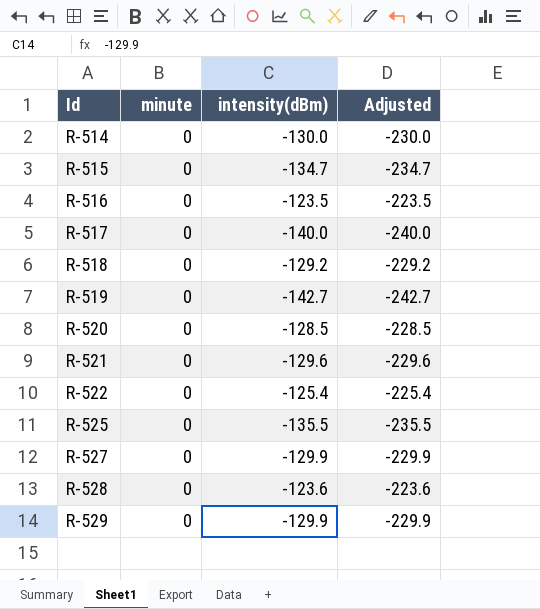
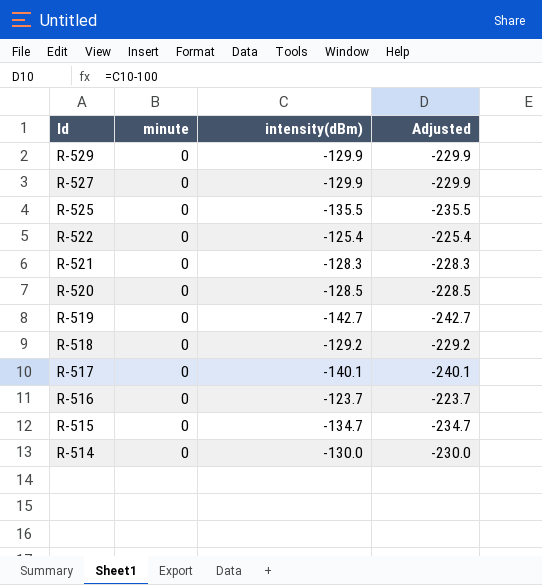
row order: Id ascending -> Id descending
row R-528: 0 | -123.6 | -223.6 -> none
R-521 | intensity(dBm): -129.6 -> -128.3
R-521 | Adjusted: -229.6 -> -228.3
R-517 | intensity(dBm): -140.0 -> -140.1
R-517 | Adjusted: -240.0 -> -240.1
R-516 | intensity(dBm): -123.5 -> -123.7
R-516 | Adjusted: -223.5 -> -223.7

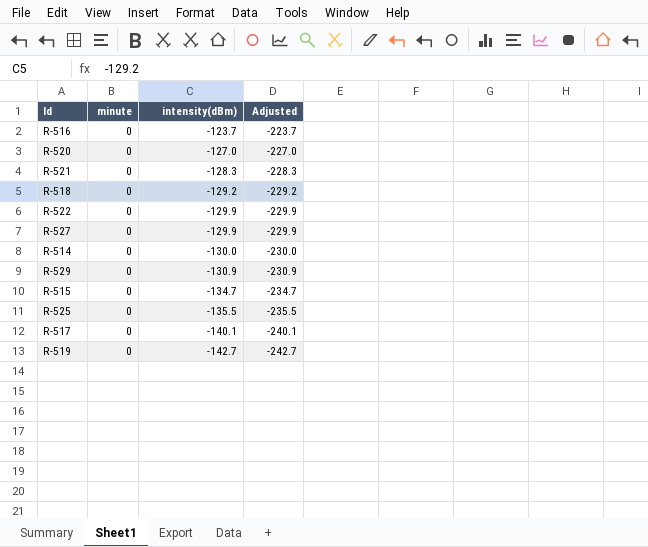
row order: Id descending -> intensity(dBm) descending
R-520 | intensity(dBm): -128.5 -> -127.0
R-520 | Adjusted: -228.5 -> -227.0
R-522 | intensity(dBm): -125.4 -> -129.9
R-522 | Adjusted: -225.4 -> -229.9
R-529 | intensity(dBm): -129.9 -> -130.9
R-529 | Adjusted: -229.9 -> -230.9

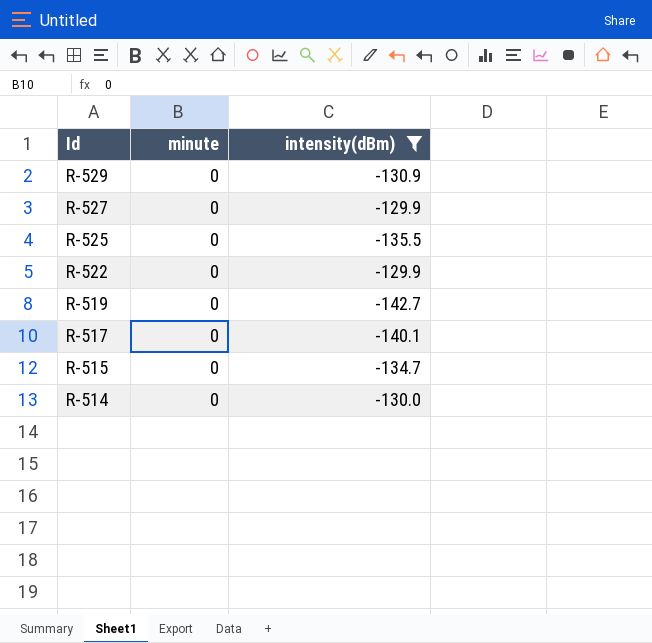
filter: none -> intensity(dBm) <= -129.9
row order: intensity(dBm) descending -> Id descending
column Adjusted | formula: [intensity(dBm)] - 100 -> none

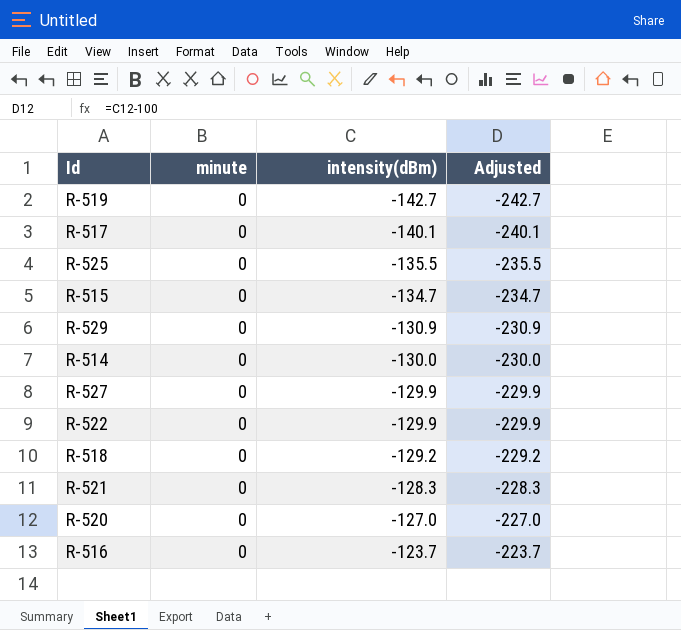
filter: intensity(dBm) <= -129.9 -> none
row order: Id descending -> intensity(dBm) ascending
column Adjusted | formula: none -> [intensity(dBm)] - 100

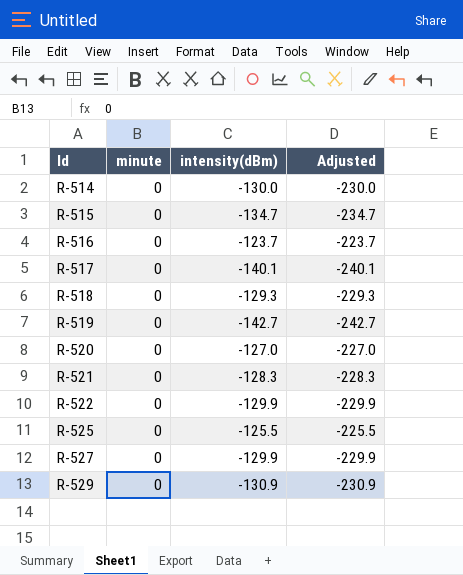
row order: intensity(dBm) ascending -> Id ascending
R-518 | intensity(dBm): -129.2 -> -129.3
R-518 | Adjusted: -229.2 -> -229.3
R-525 | intensity(dBm): -135.5 -> -125.5
R-525 | Adjusted: -235.5 -> -225.5

